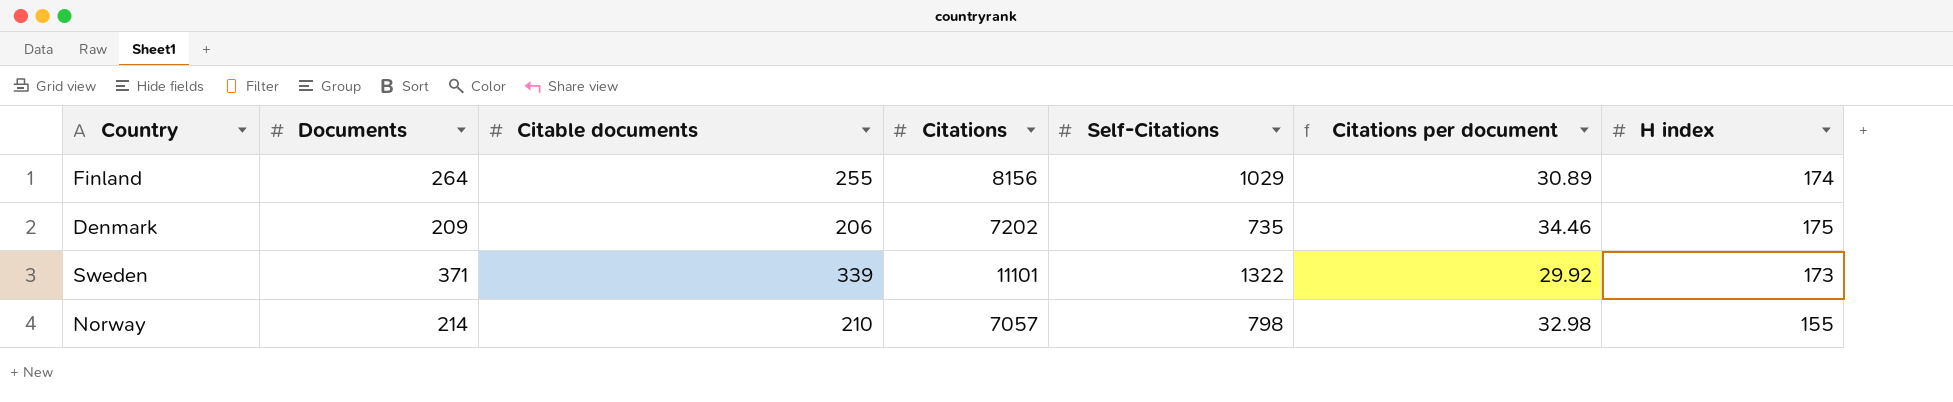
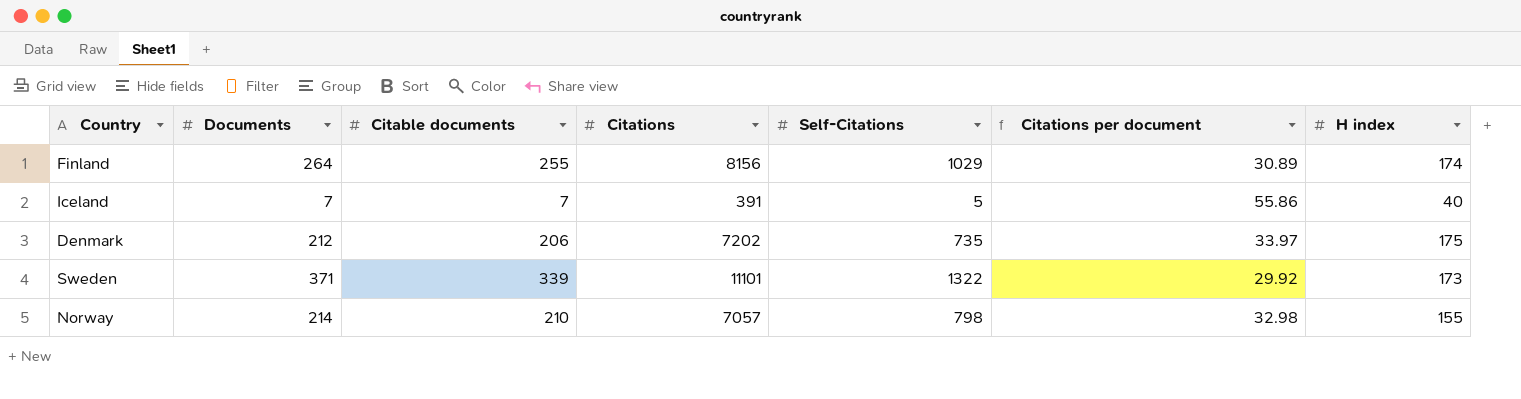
row Iceland: none -> 7 | 7 | 391 | 5 | 55.86 | 40
Denmark | Documents: 209 -> 212
Denmark | Citations per document: 34.46 -> 33.97

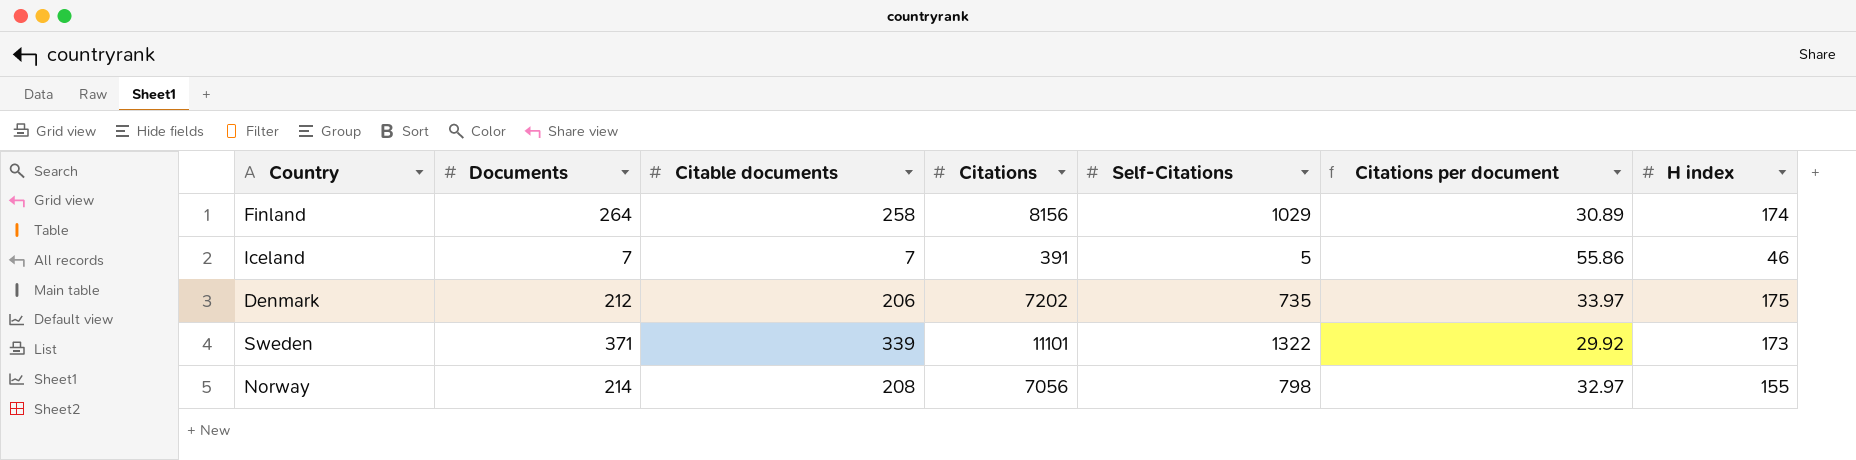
Finland | Citable documents: 255 -> 258
Iceland | H index: 40 -> 46
Norway | Citable documents: 210 -> 208
Norway | Citations: 7057 -> 7056
Norway | Citations per document: 32.98 -> 32.97

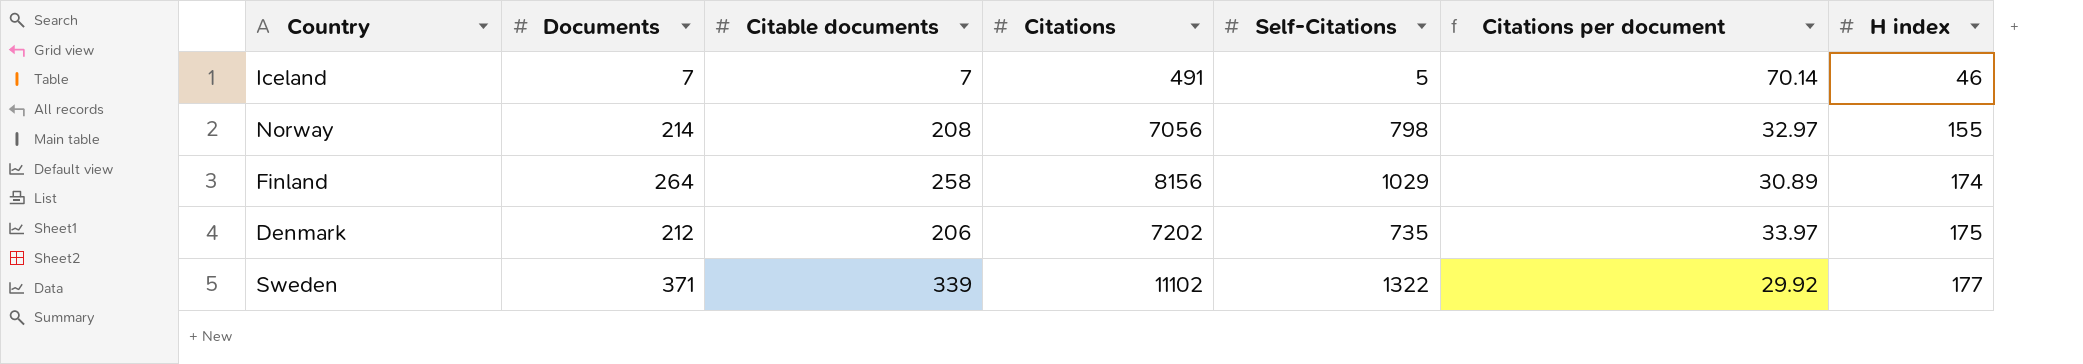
row order: none -> H index ascending
Iceland | Citations: 391 -> 491
Iceland | Citations per document: 55.86 -> 70.14
Sweden | Citations: 11101 -> 11102
Sweden | H index: 173 -> 177

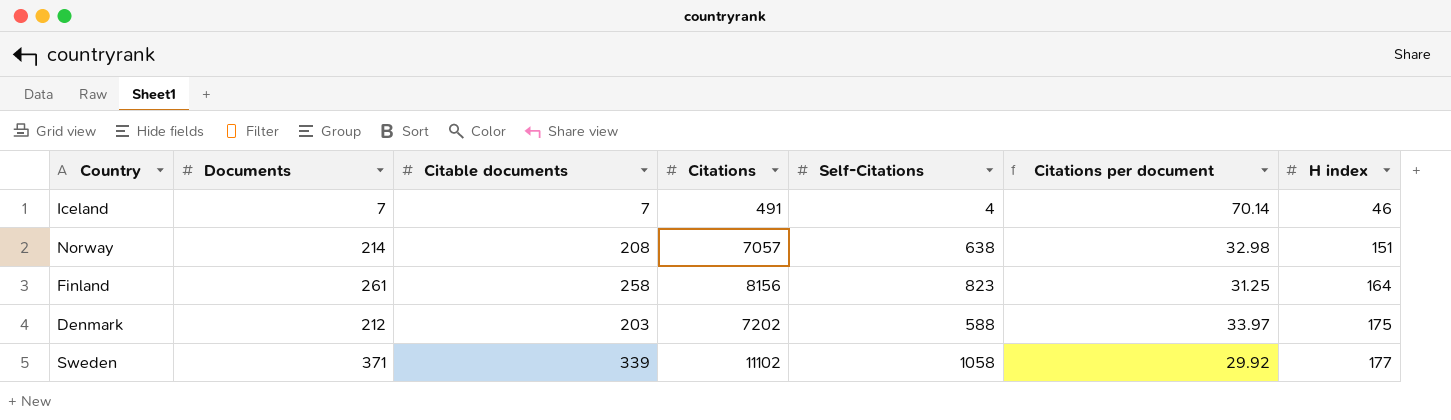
Iceland | Self-Citations: 5 -> 4
Norway | Citations: 7056 -> 7057
Norway | Self-Citations: 798 -> 638
Norway | Citations per document: 32.97 -> 32.98
Norway | H index: 155 -> 151
Finland | Documents: 264 -> 261
Finland | Self-Citations: 1029 -> 823
Finland | Citations per document: 30.89 -> 31.25
Finland | H index: 174 -> 164
Denmark | Citable documents: 206 -> 203
Denmark | Self-Citations: 735 -> 588
Sweden | Self-Citations: 1322 -> 1058

